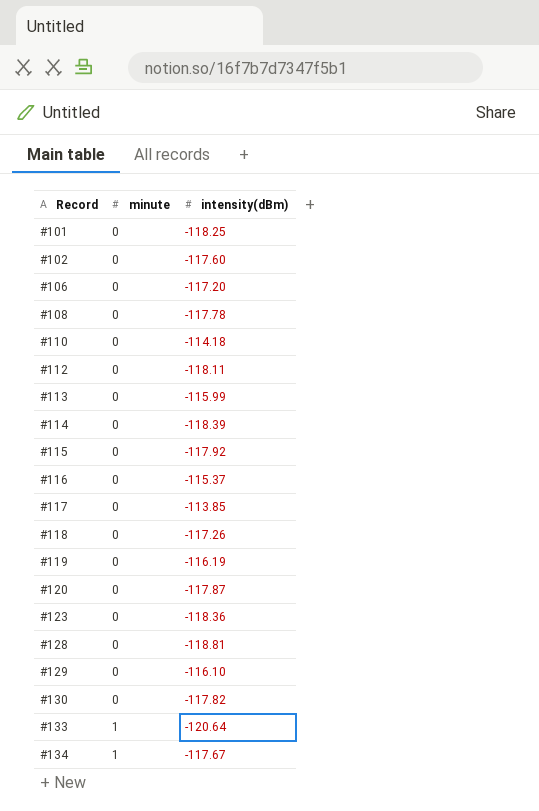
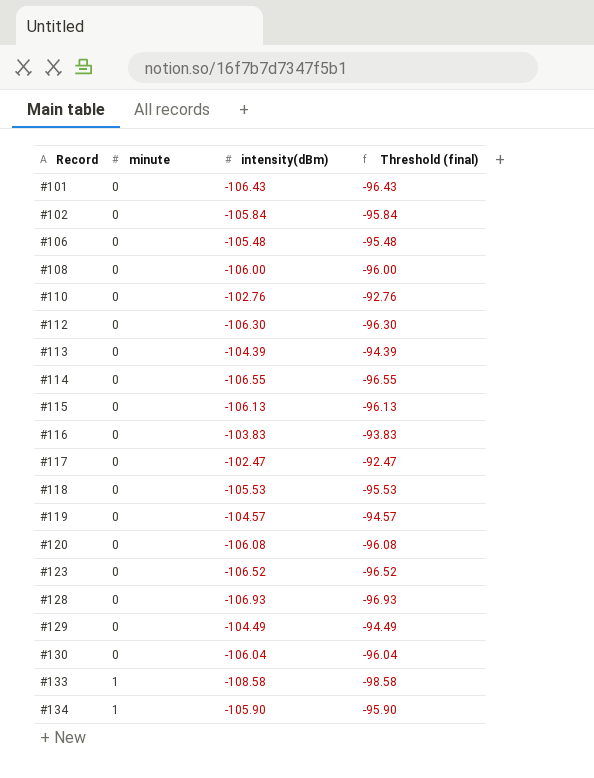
column Threshold (final) | formula: none -> [intensity(dBm)] + 10
#101 | intensity(dBm): -118.25 -> -106.43
#102 | intensity(dBm): -117.60 -> -105.84
#106 | intensity(dBm): -117.20 -> -105.48
#108 | intensity(dBm): -117.78 -> -106.00
#110 | intensity(dBm): -114.18 -> -102.76
#112 | intensity(dBm): -118.11 -> -106.30
#113 | intensity(dBm): -115.99 -> -104.39
#114 | intensity(dBm): -118.39 -> -106.55
#115 | intensity(dBm): -117.92 -> -106.13
#116 | intensity(dBm): -115.37 -> -103.83
#117 | intensity(dBm): -113.85 -> -102.47
#118 | intensity(dBm): -117.26 -> -105.53
#119 | intensity(dBm): -116.19 -> -104.57
#120 | intensity(dBm): -117.87 -> -106.08
#123 | intensity(dBm): -118.36 -> -106.52
#128 | intensity(dBm): -118.81 -> -106.93
#129 | intensity(dBm): -116.10 -> -104.49
#130 | intensity(dBm): -117.82 -> -106.04
#133 | intensity(dBm): -120.64 -> -108.58
#134 | intensity(dBm): -117.67 -> -105.90

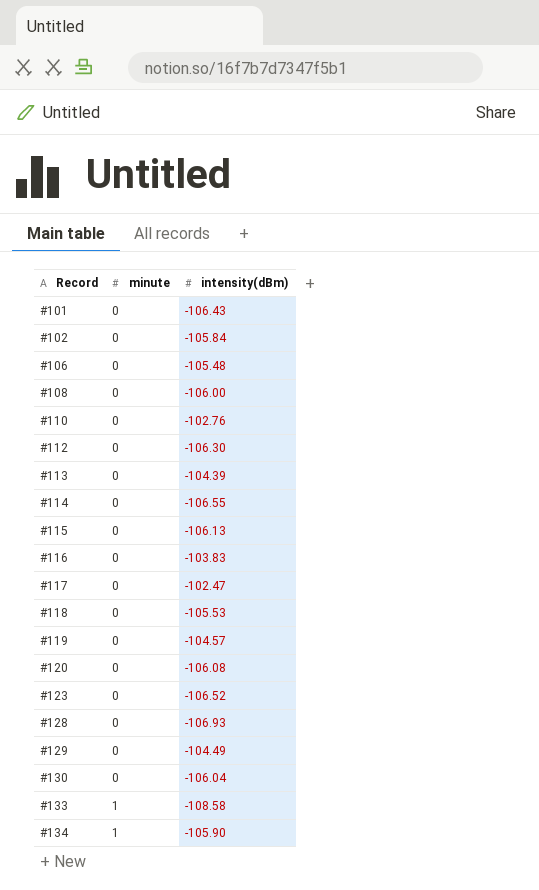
column Threshold (final) | formula: [intensity(dBm)] + 10 -> none

